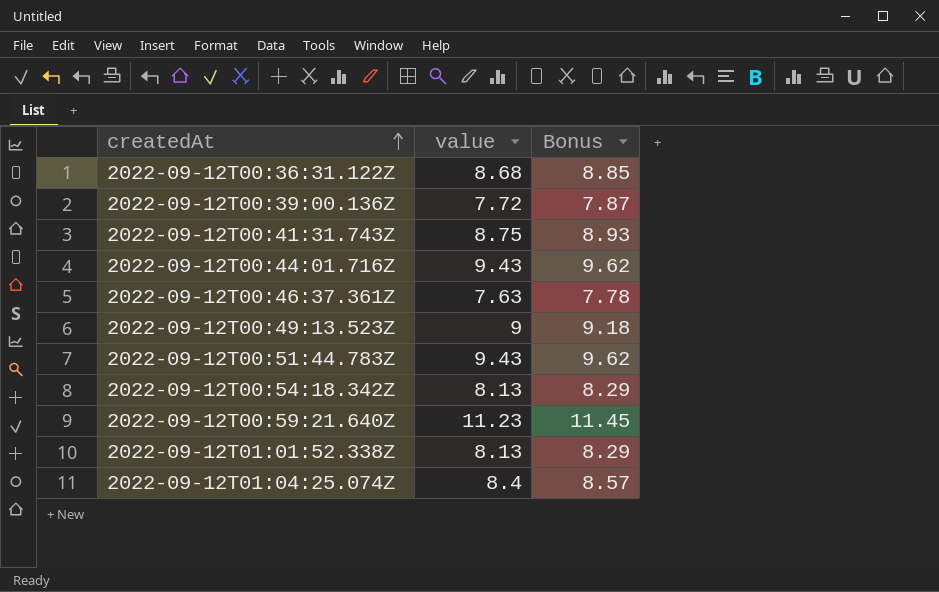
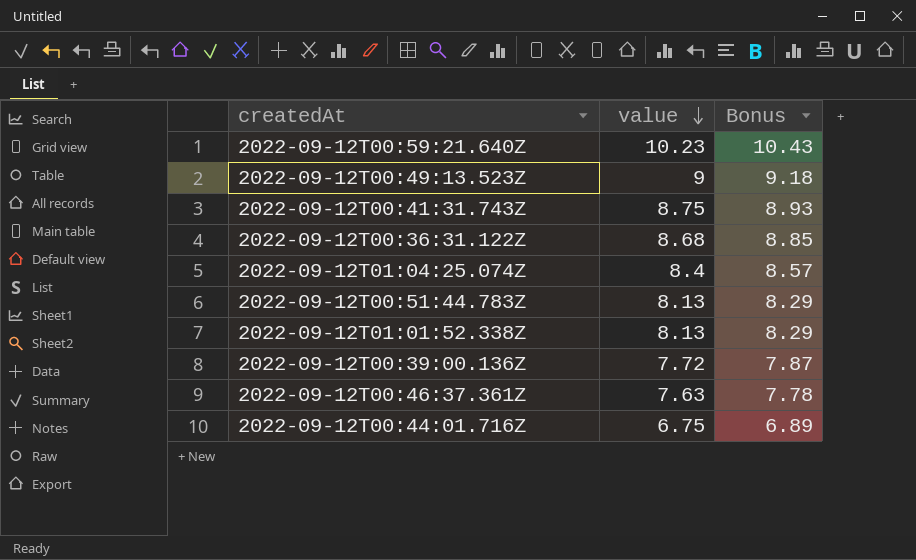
row order: createdAt ascending -> value descending
row 2022-09-12T00:54:18.342Z: 8.13 | 8.29 -> none
2022-09-12T00:59:21.640Z | value: 11.23 -> 10.23
2022-09-12T00:59:21.640Z | Bonus: 11.45 -> 10.43
2022-09-12T00:51:44.783Z | value: 9.43 -> 8.13
2022-09-12T00:51:44.783Z | Bonus: 9.62 -> 8.29
2022-09-12T00:44:01.716Z | value: 9.43 -> 6.75
2022-09-12T00:44:01.716Z | Bonus: 9.62 -> 6.89

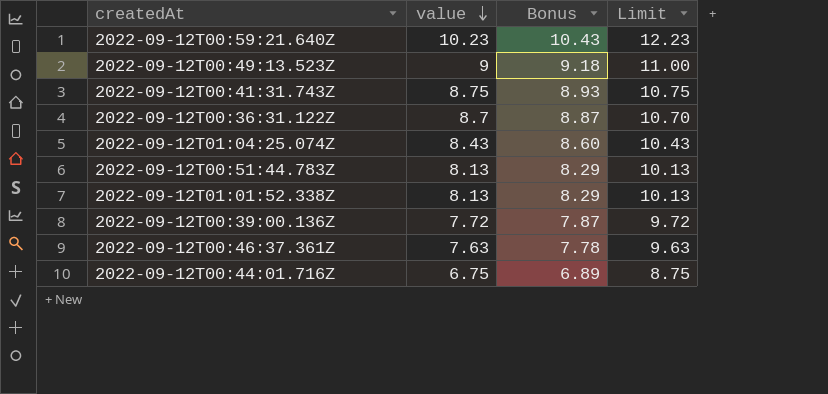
column Limit | formula: none -> [value] + 2
2022-09-12T00:36:31.122Z | value: 8.68 -> 8.7
2022-09-12T00:36:31.122Z | Bonus: 8.85 -> 8.87
2022-09-12T01:04:25.074Z | value: 8.4 -> 8.43
2022-09-12T01:04:25.074Z | Bonus: 8.57 -> 8.60

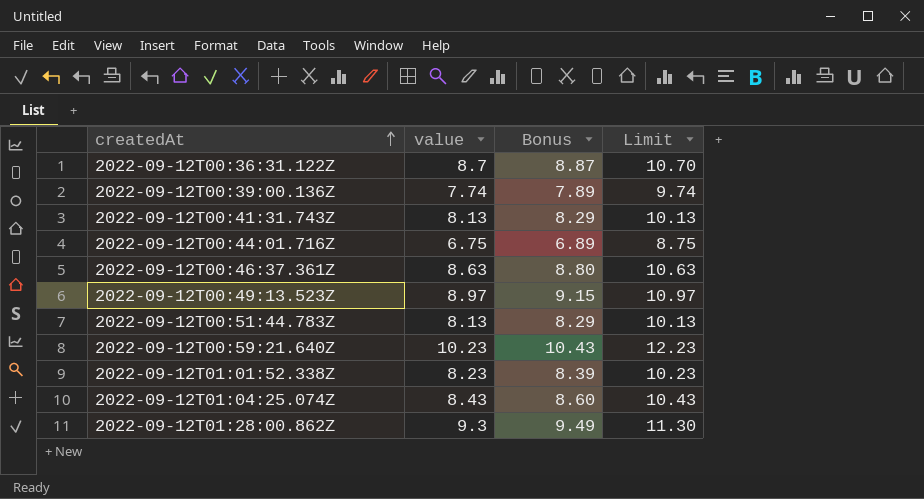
row order: value descending -> createdAt ascending
2022-09-12T00:39:00.136Z | value: 7.72 -> 7.74
2022-09-12T00:39:00.136Z | Bonus: 7.87 -> 7.89
2022-09-12T00:39:00.136Z | Limit: 9.72 -> 9.74
2022-09-12T00:41:31.743Z | value: 8.75 -> 8.13
2022-09-12T00:41:31.743Z | Bonus: 8.93 -> 8.29
2022-09-12T00:41:31.743Z | Limit: 10.75 -> 10.13
2022-09-12T00:46:37.361Z | value: 7.63 -> 8.63
2022-09-12T00:46:37.361Z | Bonus: 7.78 -> 8.80
2022-09-12T00:46:37.361Z | Limit: 9.63 -> 10.63
2022-09-12T00:49:13.523Z | value: 9 -> 8.97
2022-09-12T00:49:13.523Z | Bonus: 9.18 -> 9.15
2022-09-12T00:49:13.523Z | Limit: 11.00 -> 10.97
2022-09-12T01:01:52.338Z | value: 8.13 -> 8.23
2022-09-12T01:01:52.338Z | Bonus: 8.29 -> 8.39
2022-09-12T01:01:52.338Z | Limit: 10.13 -> 10.23
row 2022-09-12T01:28:00.862Z: none -> 9.3 | 9.49 | 11.30

